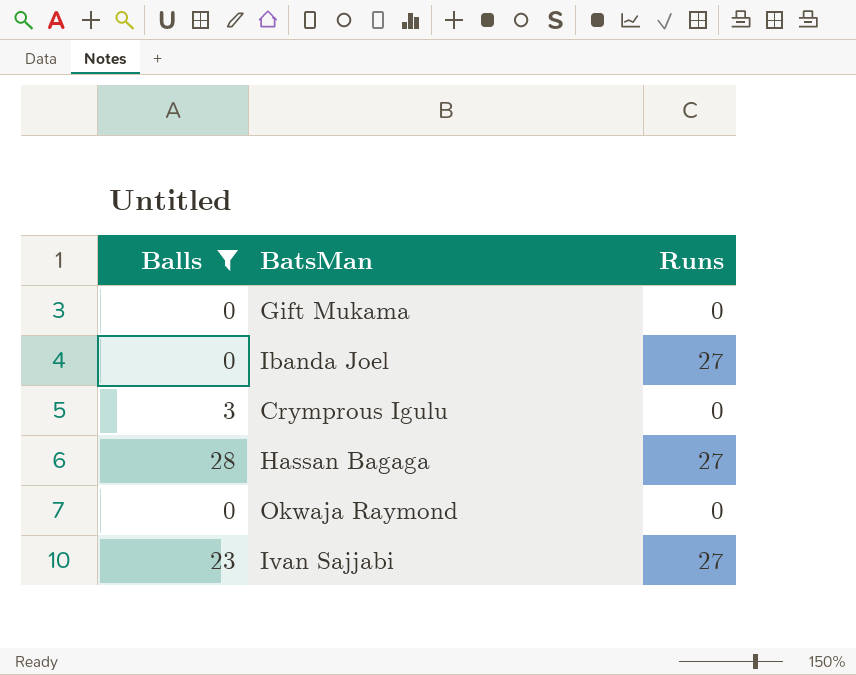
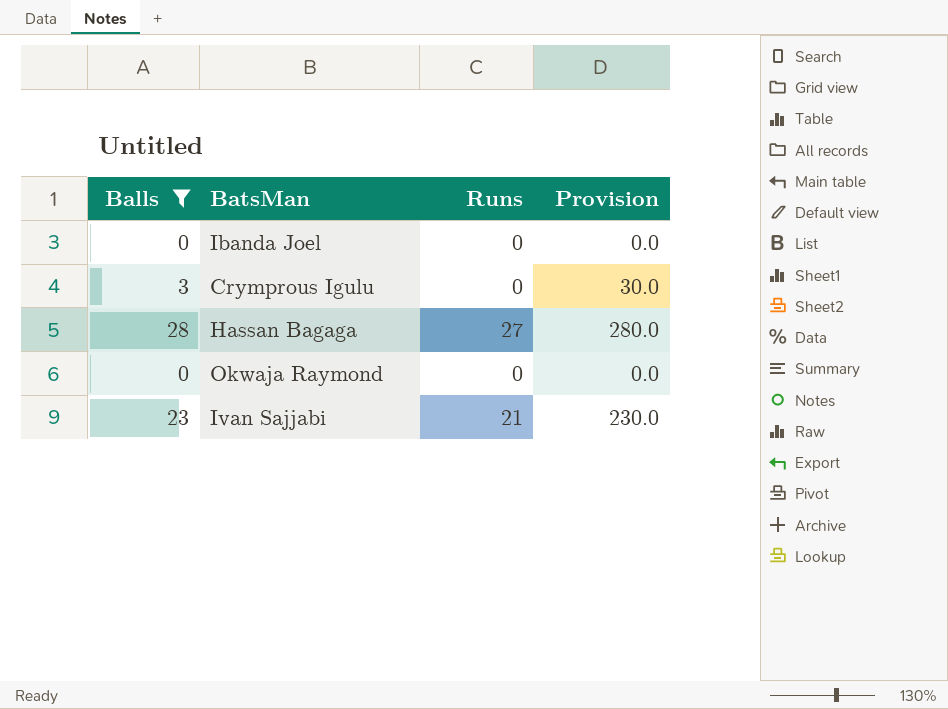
column Provision | formula: none -> [Balls] * 10
row Gift Mukama: 0 | 0 -> none
Ibanda Joel | Runs: 27 -> 0
Ivan Sajjabi | Runs: 27 -> 21

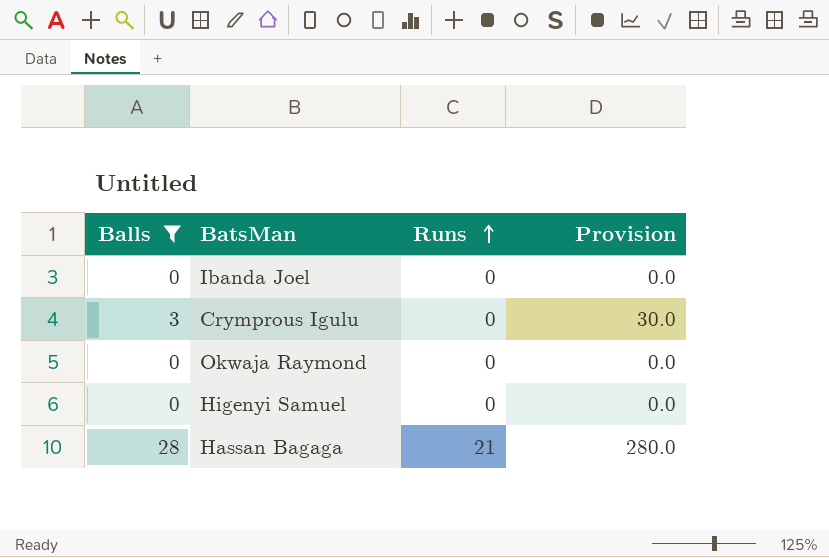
row order: none -> Runs ascending
row Ivan Sajjabi: 23 | 21 | 230.0 -> none
row Higenyi Samuel: none -> 0 | 0 | 0.0
Hassan Bagaga | Runs: 27 -> 21

